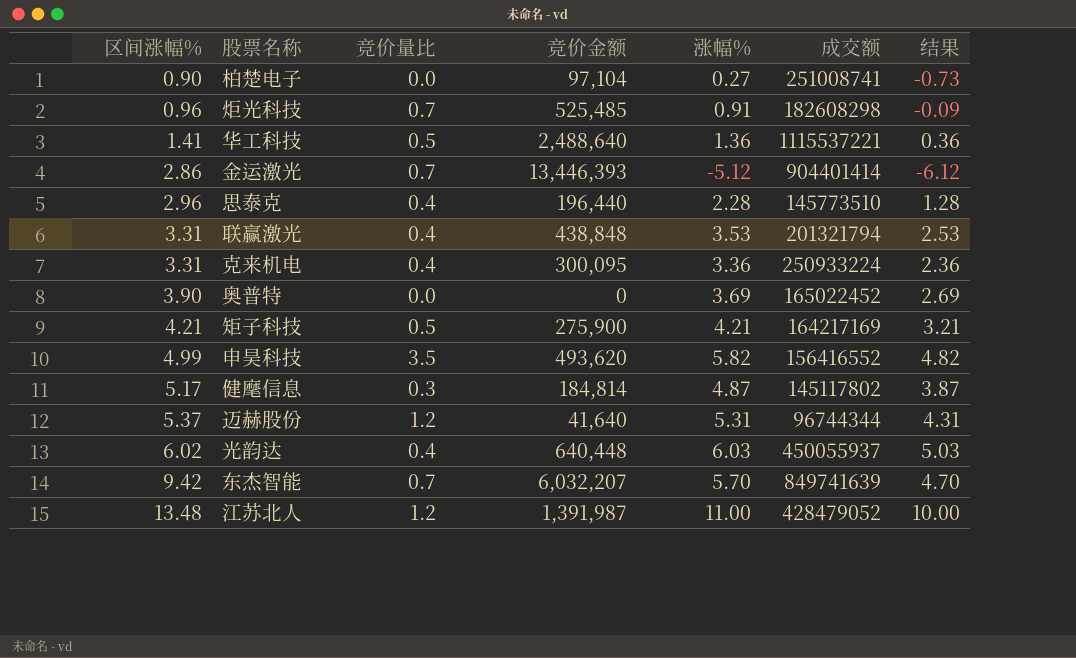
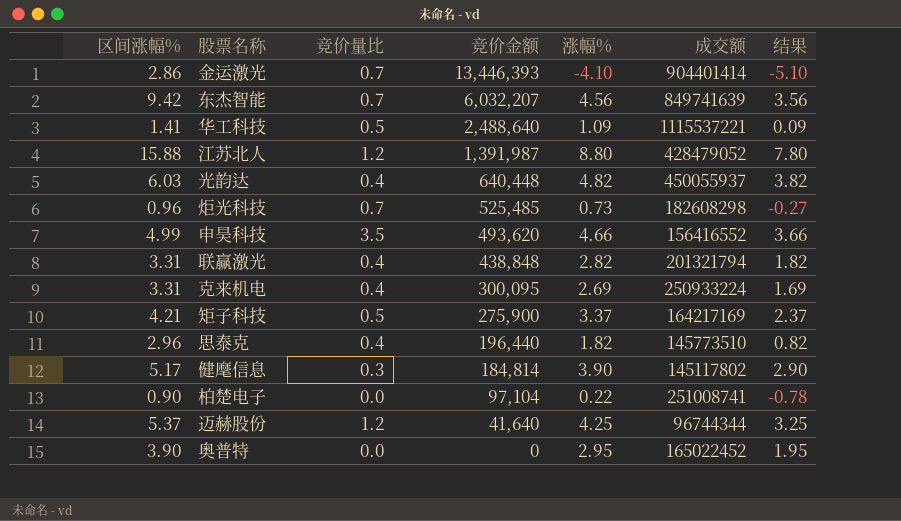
row order: 区间涨幅% ascending -> 竞价金额 descending
金运激光 | 涨幅%: -5.12 -> -4.10
金运激光 | 结果: -6.12 -> -5.10
东杰智能 | 涨幅%: 5.70 -> 4.56
东杰智能 | 结果: 4.70 -> 3.56
华工科技 | 涨幅%: 1.36 -> 1.09
华工科技 | 结果: 0.36 -> 0.09
江苏北人 | 区间涨幅%: 13.48 -> 15.88
江苏北人 | 涨幅%: 11.00 -> 8.80
江苏北人 | 结果: 10.00 -> 7.80
光韵达 | 区间涨幅%: 6.02 -> 6.03
光韵达 | 涨幅%: 6.03 -> 4.82
光韵达 | 结果: 5.03 -> 3.82
炬光科技 | 涨幅%: 0.91 -> 0.73
炬光科技 | 结果: -0.09 -> -0.27
申昊科技 | 涨幅%: 5.82 -> 4.66
申昊科技 | 结果: 4.82 -> 3.66
联赢激光 | 涨幅%: 3.53 -> 2.82
联赢激光 | 结果: 2.53 -> 1.82
克来机电 | 涨幅%: 3.36 -> 2.69
克来机电 | 结果: 2.36 -> 1.69
矩子科技 | 涨幅%: 4.21 -> 3.37
矩子科技 | 结果: 3.21 -> 2.37
思泰克 | 涨幅%: 2.28 -> 1.82
思泰克 | 结果: 1.28 -> 0.82
健麾信息 | 涨幅%: 4.87 -> 3.90
健麾信息 | 结果: 3.87 -> 2.90
柏楚电子 | 涨幅%: 0.27 -> 0.22
柏楚电子 | 结果: -0.73 -> -0.78
迈赫股份 | 涨幅%: 5.31 -> 4.25
迈赫股份 | 结果: 4.31 -> 3.25
奥普特 | 涨幅%: 3.69 -> 2.95
奥普特 | 结果: 2.69 -> 1.95

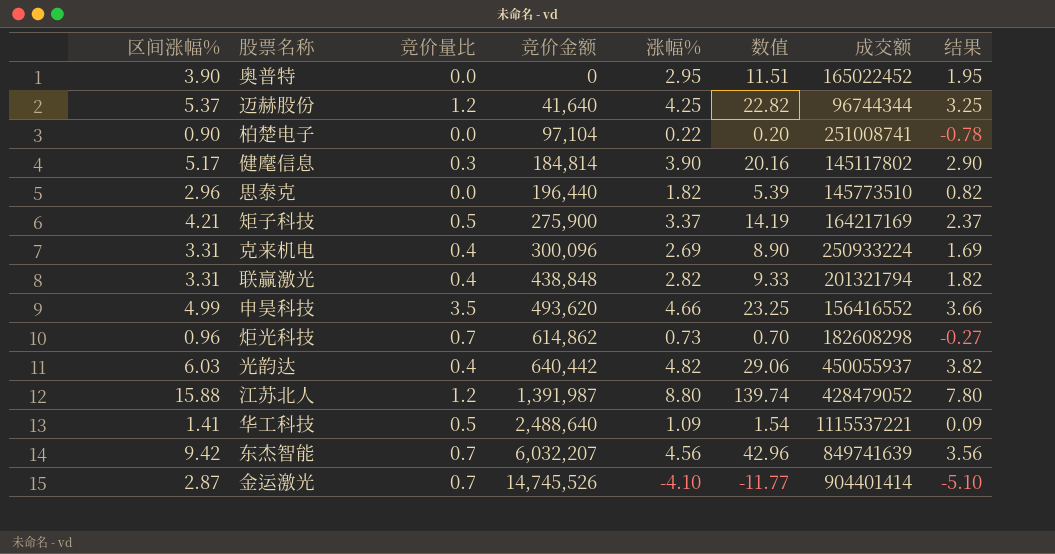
row order: 竞价金额 descending -> 竞价金额 ascending
column 数值 | formula: none -> [区间涨幅%] * [涨幅%]
思泰克 | 竞价量比: 0.4 -> 0.0
克来机电 | 竞价金额: 300,095 -> 300,096
炬光科技 | 竞价金额: 525,485 -> 614,862
光韵达 | 竞价金额: 640,448 -> 640,442
金运激光 | 区间涨幅%: 2.86 -> 2.87
金运激光 | 竞价金额: 13,446,393 -> 14,745,526

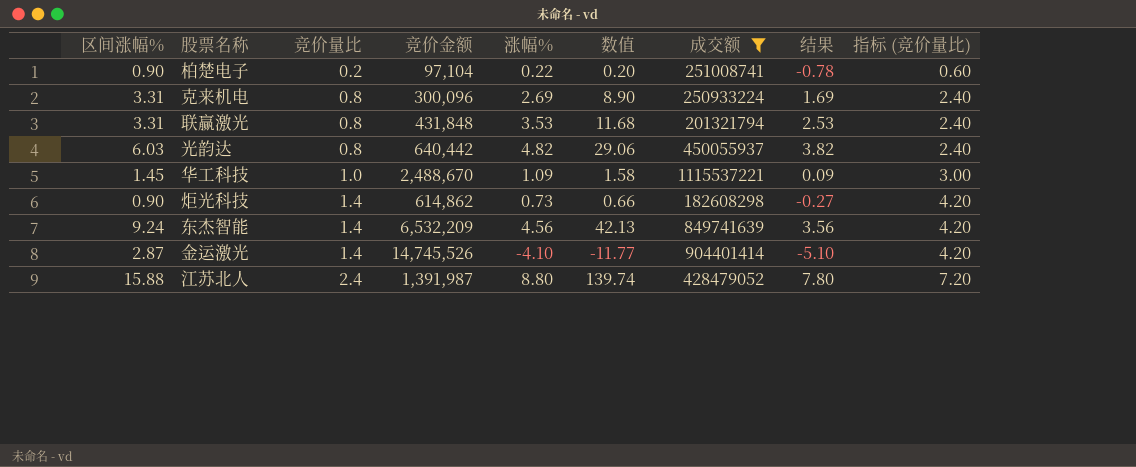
filter: none -> 成交额 >= 182608298
row order: 竞价金额 ascending -> 竞价量比 ascending
column 指标 (竞价量比) | formula: none -> [竞价量比] * 3
柏楚电子 | 竞价量比: 0.0 -> 0.2
克来机电 | 竞价量比: 0.4 -> 0.8
联赢激光 | 竞价量比: 0.4 -> 0.8
联赢激光 | 竞价金额: 438,848 -> 431,848
联赢激光 | 涨幅%: 2.82 -> 3.53
联赢激光 | 数值: 9.33 -> 11.68
联赢激光 | 结果: 1.82 -> 2.53
光韵达 | 竞价量比: 0.4 -> 0.8
华工科技 | 区间涨幅%: 1.41 -> 1.45
华工科技 | 竞价量比: 0.5 -> 1.0
华工科技 | 竞价金额: 2,488,640 -> 2,488,670
华工科技 | 数值: 1.54 -> 1.58
炬光科技 | 区间涨幅%: 0.96 -> 0.90
炬光科技 | 竞价量比: 0.7 -> 1.4
炬光科技 | 数值: 0.70 -> 0.66
东杰智能 | 区间涨幅%: 9.42 -> 9.24
东杰智能 | 竞价量比: 0.7 -> 1.4
东杰智能 | 竞价金额: 6,032,207 -> 6,532,209
东杰智能 | 数值: 42.96 -> 42.13
金运激光 | 竞价量比: 0.7 -> 1.4
江苏北人 | 竞价量比: 1.2 -> 2.4

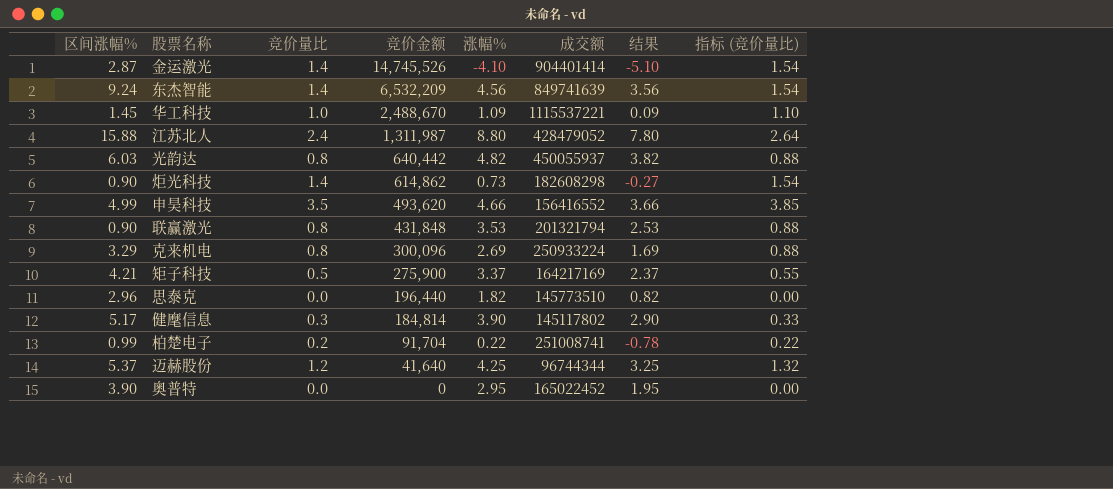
filter: 成交额 >= 182608298 -> none
row order: 竞价量比 ascending -> 竞价金额 descending
column 数值 | formula: [区间涨幅%] * [涨幅%] -> none
column 指标 (竞价量比) | formula: [竞价量比] * 3 -> [竞价量比] * 1.1
江苏北人 | 竞价金额: 1,391,987 -> 1,311,987
联赢激光 | 区间涨幅%: 3.31 -> 0.90
克来机电 | 区间涨幅%: 3.31 -> 3.29
柏楚电子 | 区间涨幅%: 0.90 -> 0.99
柏楚电子 | 竞价金额: 97,104 -> 91,704

